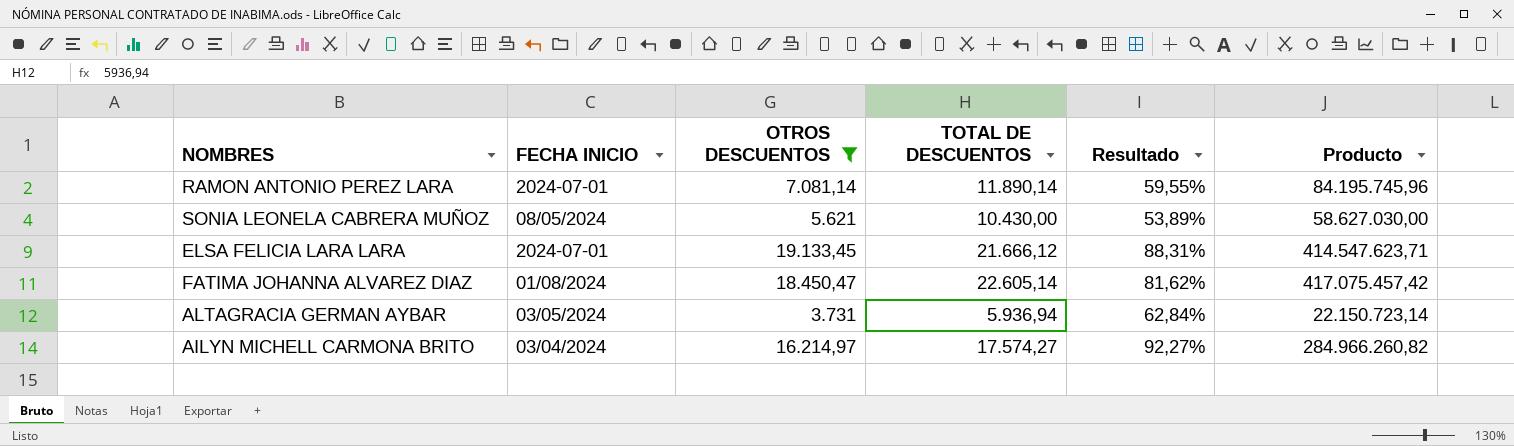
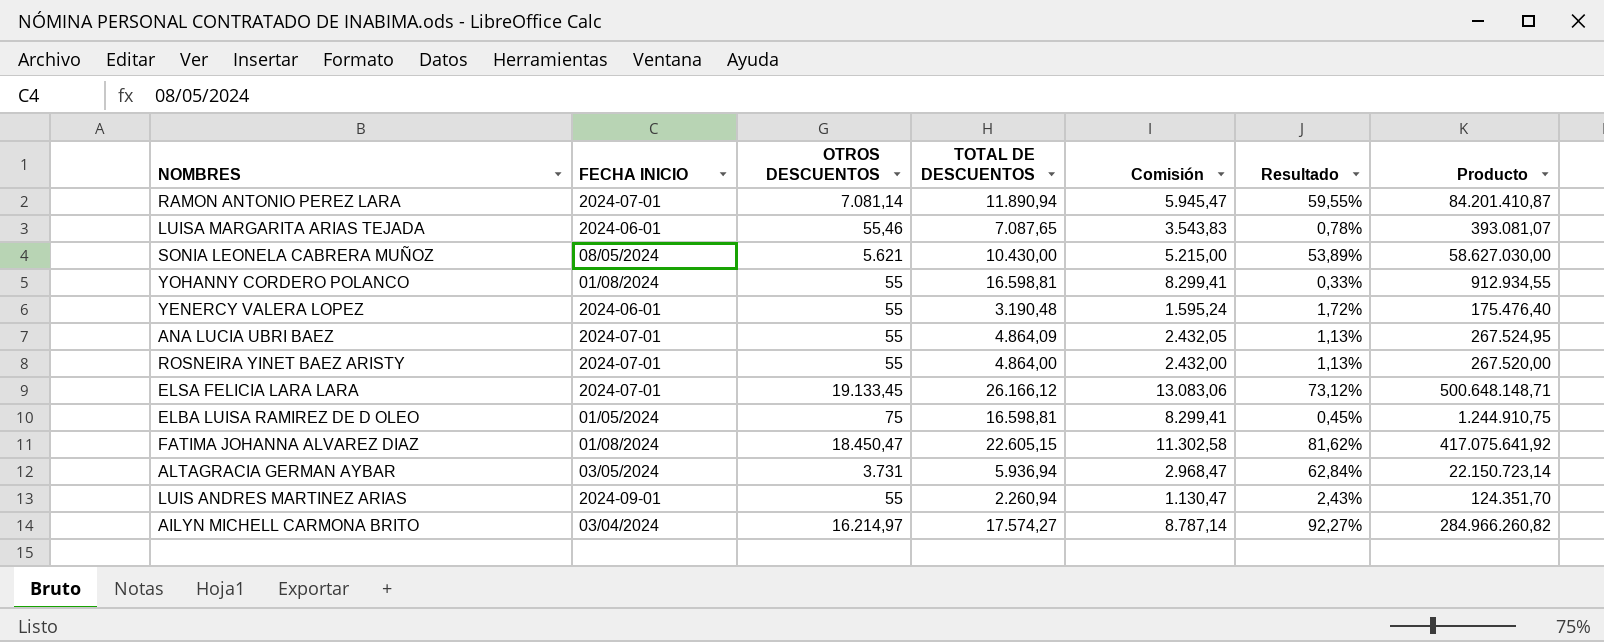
filter: OTROS DESCUENTOS >= 3.731 -> none
column Comisión | formula: none -> [TOTAL DE DESCUENTOS] * 0,5
RAMON ANTONIO PEREZ LARA | TOTAL DE DESCUENTOS: 11.890,14 -> 11.890,94
RAMON ANTONIO PEREZ LARA | Producto: 84.195.745,96 -> 84.201.410,87
ELSA FELICIA LARA LARA | TOTAL DE DESCUENTOS: 21.666,12 -> 26.166,12
ELSA FELICIA LARA LARA | Resultado: 88,31% -> 73,12%
ELSA FELICIA LARA LARA | Producto: 414.547.623,71 -> 500.648.148,71
FATIMA JOHANNA ALVAREZ DIAZ | TOTAL DE DESCUENTOS: 22.605,14 -> 22.605,15
FATIMA JOHANNA ALVAREZ DIAZ | Producto: 417.075.457,42 -> 417.075.641,92

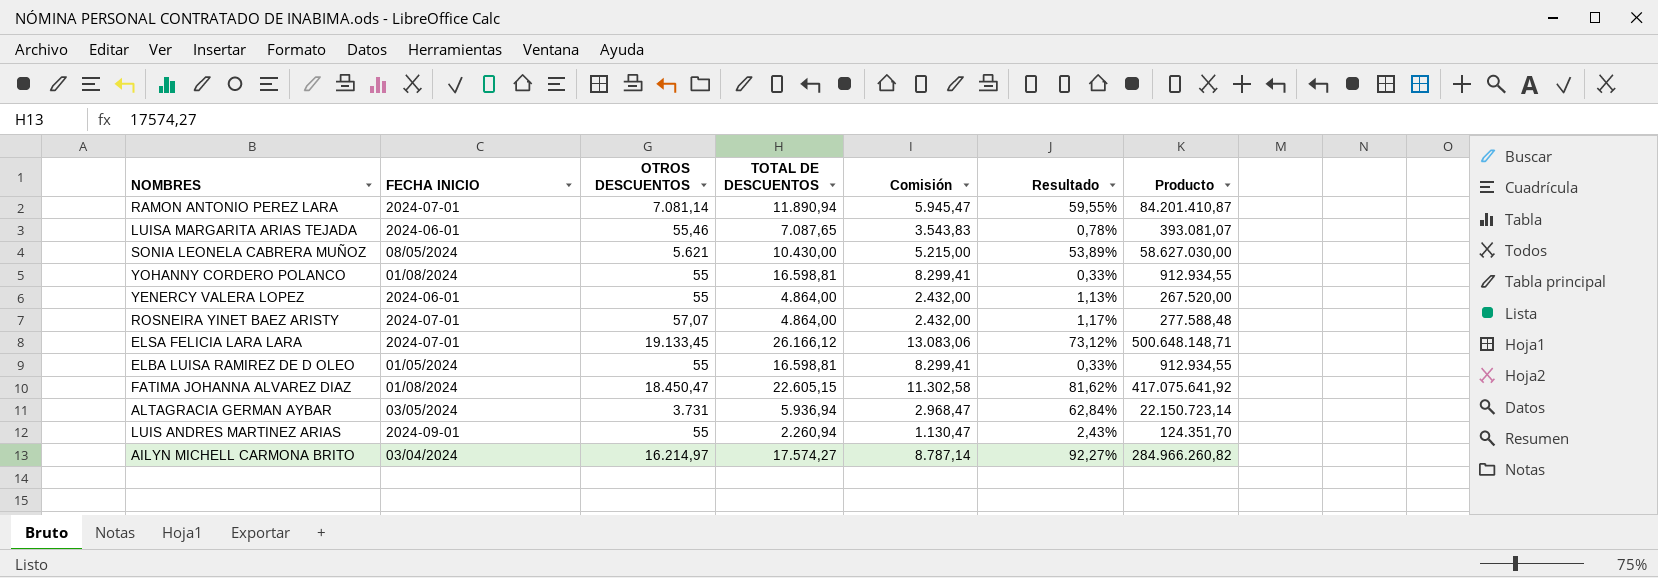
row ANA LUCIA UBRI BAEZ: 2024-07-01 | 55 | 4.864,09 | 2.432,05 | 1,13% | 267.524,95 -> none
YENERCY VALERA LOPEZ | TOTAL DE DESCUENTOS: 3.190,48 -> 4.864,00
YENERCY VALERA LOPEZ | Comisión: 1.595,24 -> 2.432,00
YENERCY VALERA LOPEZ | Resultado: 1,72% -> 1,13%
YENERCY VALERA LOPEZ | Producto: 175.476,40 -> 267.520,00
ROSNEIRA YINET BAEZ ARISTY | OTROS DESCUENTOS: 55 -> 57,07
ROSNEIRA YINET BAEZ ARISTY | Resultado: 1,13% -> 1,17%
ROSNEIRA YINET BAEZ ARISTY | Producto: 267.520,00 -> 277.588,48
ELBA LUISA RAMIREZ DE D OLEO | OTROS DESCUENTOS: 75 -> 55
ELBA LUISA RAMIREZ DE D OLEO | Resultado: 0,45% -> 0,33%
ELBA LUISA RAMIREZ DE D OLEO | Producto: 1.244.910,75 -> 912.934,55

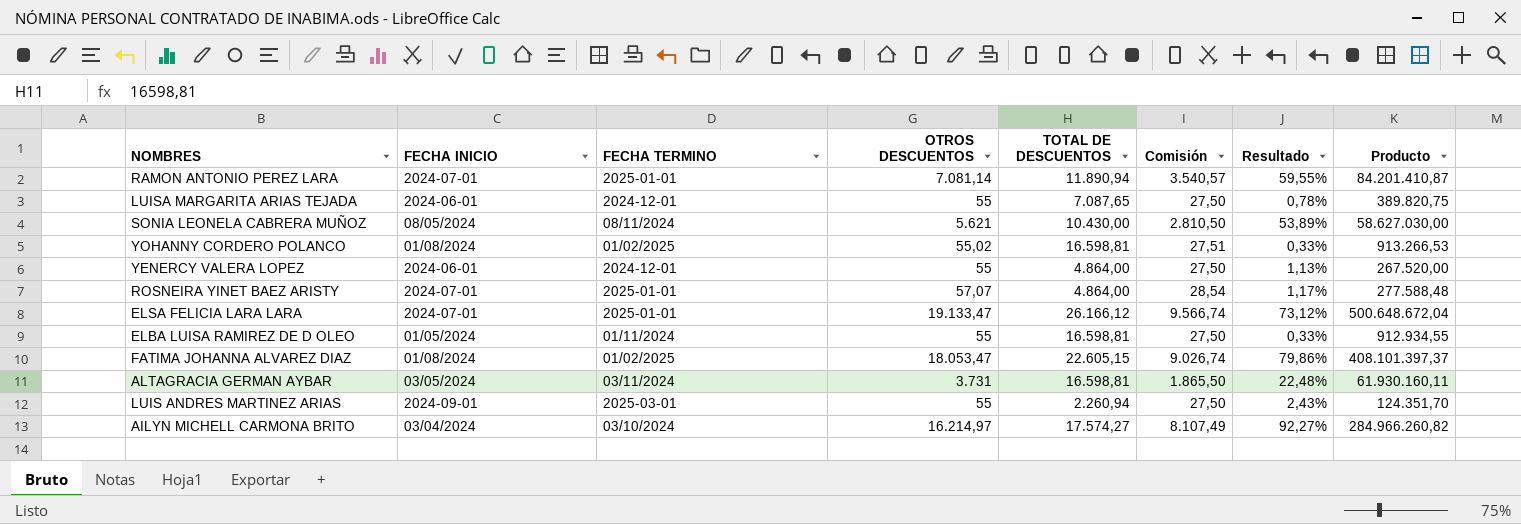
column FECHA TERMINO | position: none -> 3
column Comisión | formula: [TOTAL DE DESCUENTOS] * 0,5 -> [OTROS DESCUENTOS] * 0,5
LUISA MARGARITA ARIAS TEJADA | OTROS DESCUENTOS: 55,46 -> 55
LUISA MARGARITA ARIAS TEJADA | Producto: 393.081,07 -> 389.820,75
YOHANNY CORDERO POLANCO | OTROS DESCUENTOS: 55 -> 55,02
YOHANNY CORDERO POLANCO | Producto: 912.934,55 -> 913.266,53
ELSA FELICIA LARA LARA | OTROS DESCUENTOS: 19.133,45 -> 19.133,47
ELSA FELICIA LARA LARA | Producto: 500.648.148,71 -> 500.648.672,04
FATIMA JOHANNA ALVAREZ DIAZ | OTROS DESCUENTOS: 18.450,47 -> 18.053,47
FATIMA JOHANNA ALVAREZ DIAZ | Resultado: 81,62% -> 79,86%
FATIMA JOHANNA ALVAREZ DIAZ | Producto: 417.075.641,92 -> 408.101.397,37
ALTAGRACIA GERMAN AYBAR | TOTAL DE DESCUENTOS: 5.936,94 -> 16.598,81
ALTAGRACIA GERMAN AYBAR | Resultado: 62,84% -> 22,48%
ALTAGRACIA GERMAN AYBAR | Producto: 22.150.723,14 -> 61.930.160,11

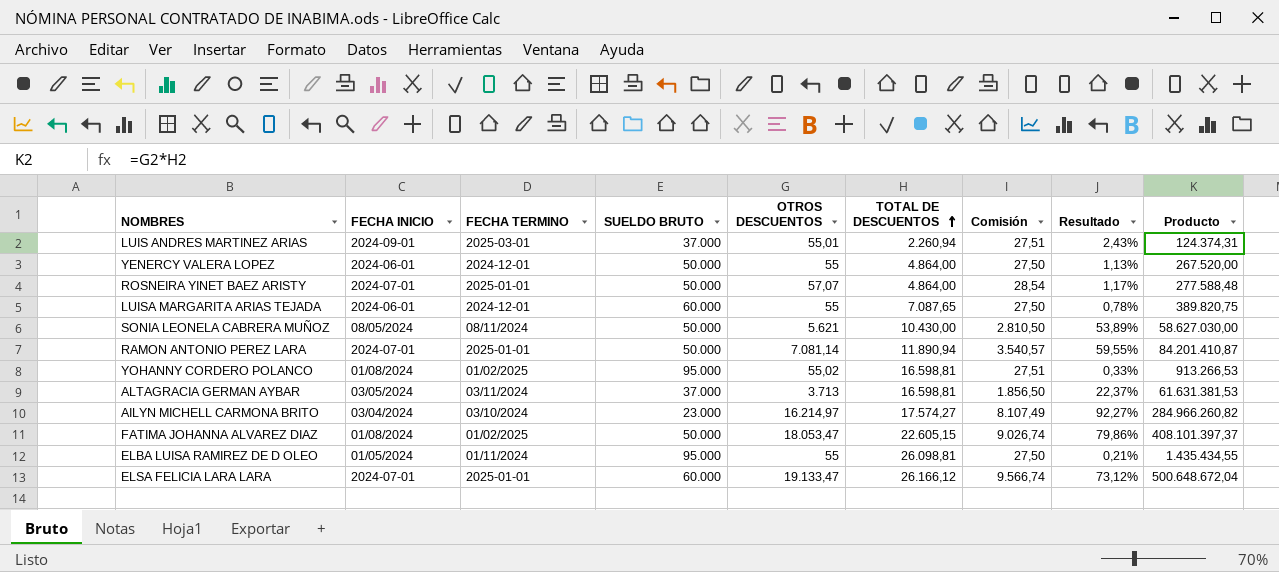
row order: none -> TOTAL DE DESCUENTOS ascending
column SUELDO BRUTO | position: none -> 4
LUIS ANDRES MARTINEZ ARIAS | OTROS DESCUENTOS: 55 -> 55,01
LUIS ANDRES MARTINEZ ARIAS | Comisión: 27,50 -> 27,51
LUIS ANDRES MARTINEZ ARIAS | Producto: 124.351,70 -> 124.374,31
ALTAGRACIA GERMAN AYBAR | OTROS DESCUENTOS: 3.731 -> 3.713
ALTAGRACIA GERMAN AYBAR | Comisión: 1.865,50 -> 1.856,50
ALTAGRACIA GERMAN AYBAR | Resultado: 22,48% -> 22,37%
ALTAGRACIA GERMAN AYBAR | Producto: 61.930.160,11 -> 61.631.381,53
ELBA LUISA RAMIREZ DE D OLEO | TOTAL DE DESCUENTOS: 16.598,81 -> 26.098,81
ELBA LUISA RAMIREZ DE D OLEO | Resultado: 0,33% -> 0,21%
ELBA LUISA RAMIREZ DE D OLEO | Producto: 912.934,55 -> 1.435.434,55

